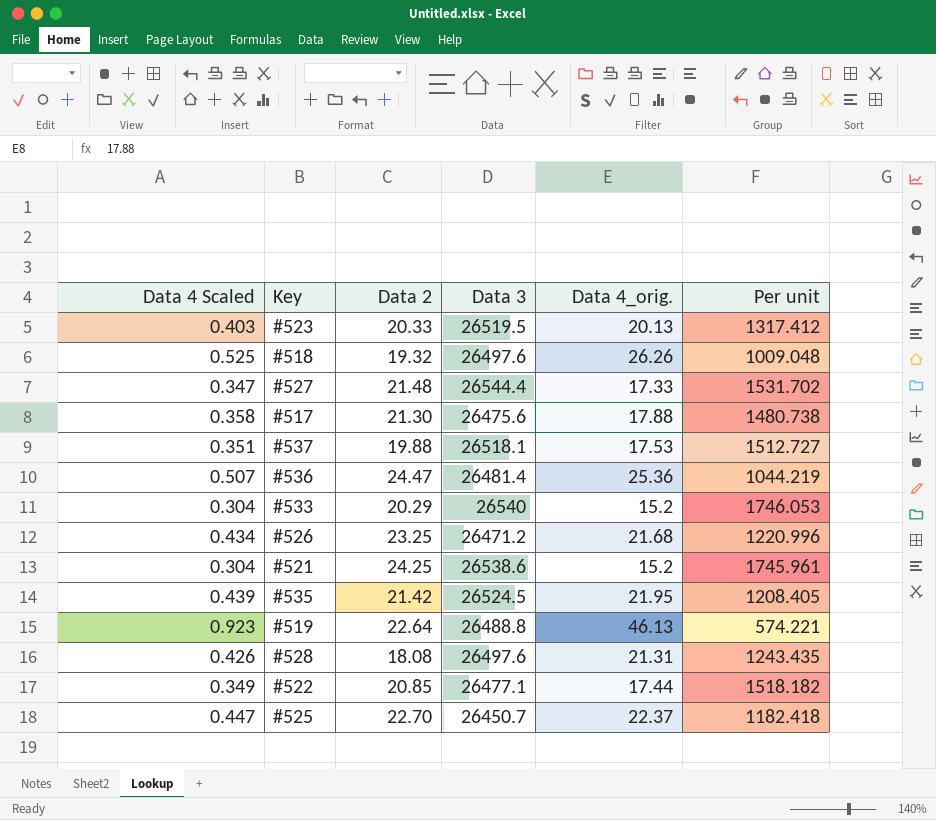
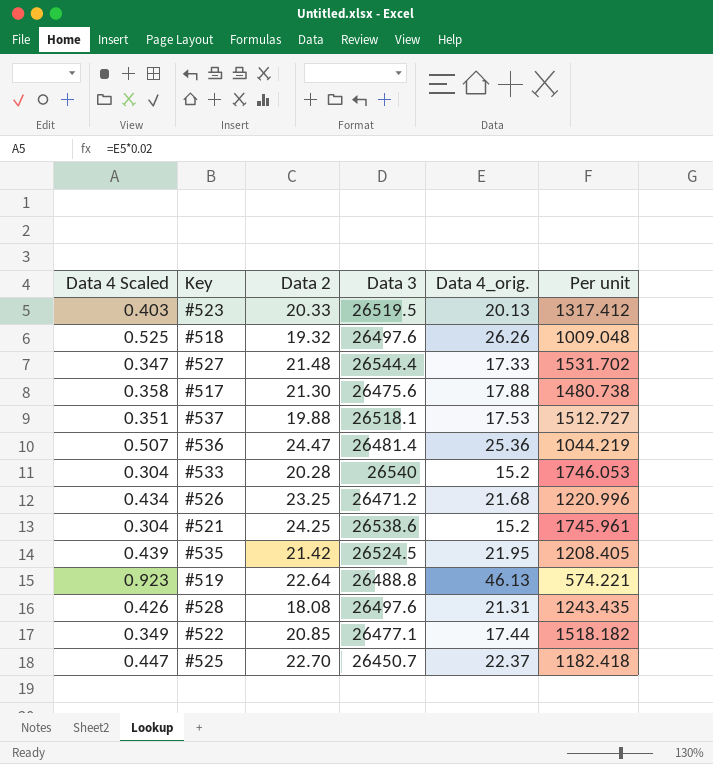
#533 | Data 2: 20.29 -> 20.28

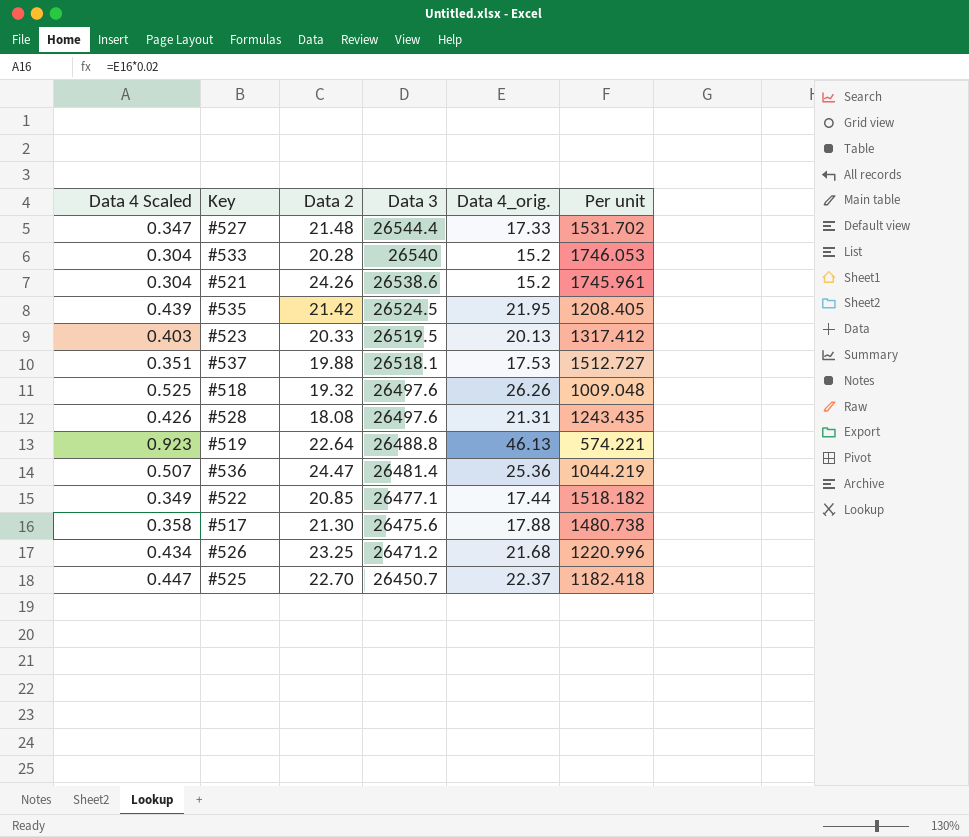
row order: none -> Data 3 descending
#521 | Data 2: 24.25 -> 24.26

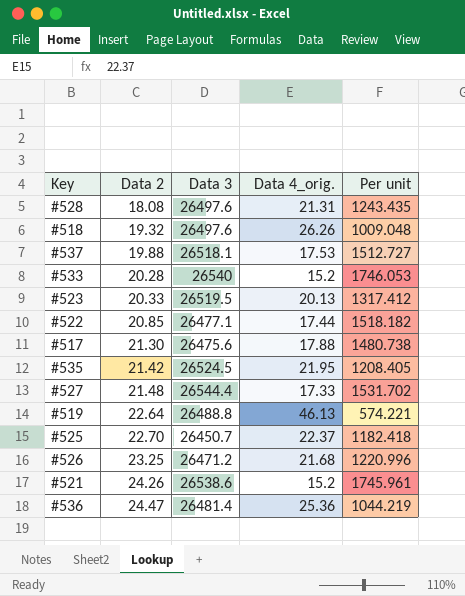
row order: Data 3 descending -> Data 2 ascending
column Data 4 Scaled | formula: [Data 4_orig.] * 0.02 -> none

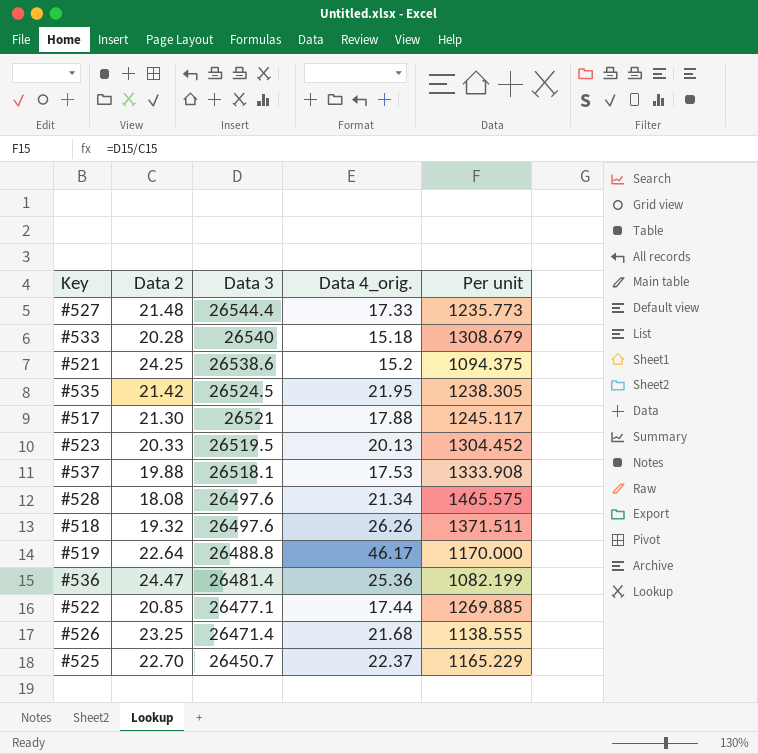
row order: Data 2 ascending -> Data 3 descending
column Per unit | formula: [Data 3] / [Data 4_orig.] -> [Data 3] / [Data 2]
#533 | Data 4_orig.: 15.2 -> 15.18
#521 | Data 2: 24.26 -> 24.25
#517 | Data 3: 26475.6 -> 26521
#528 | Data 4_orig.: 21.31 -> 21.34
#519 | Data 4_orig.: 46.13 -> 46.17
#526 | Data 3: 26471.2 -> 26471.4

